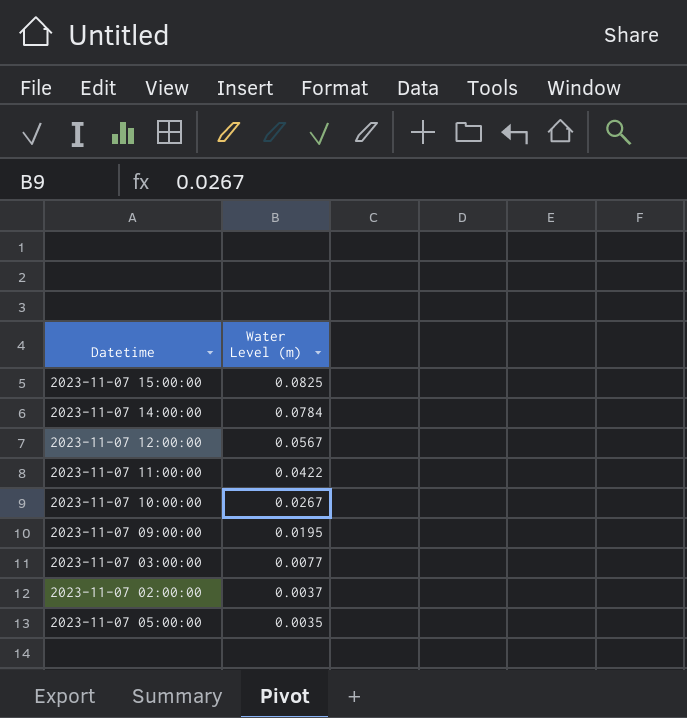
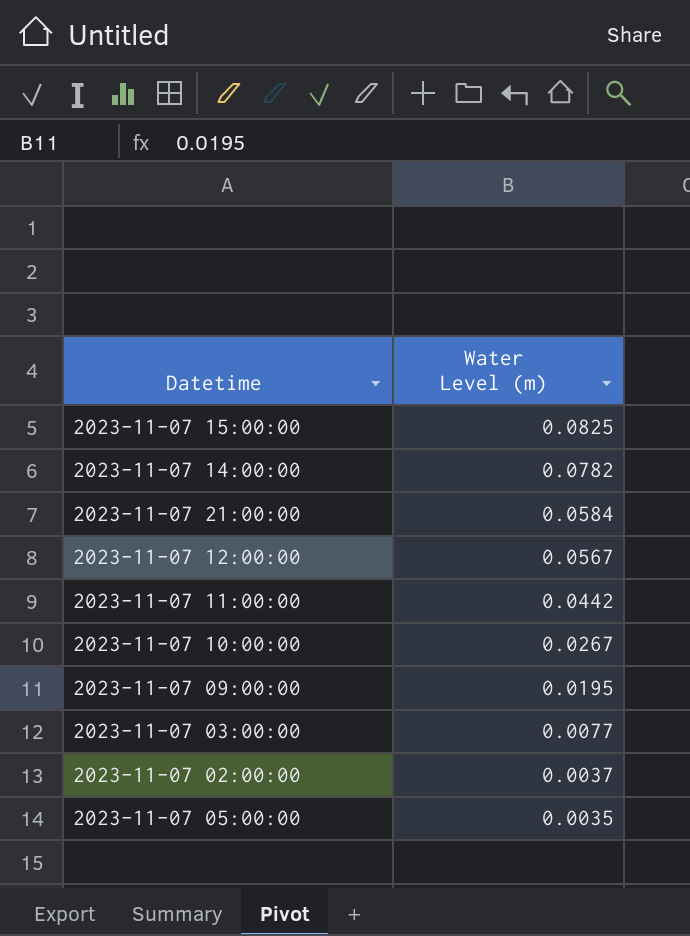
2023-11-07 14:00:00 | Water Level (m): 0.0784 -> 0.0782
row 2023-11-07 21:00:00: none -> 0.0584
2023-11-07 11:00:00 | Water Level (m): 0.0422 -> 0.0442

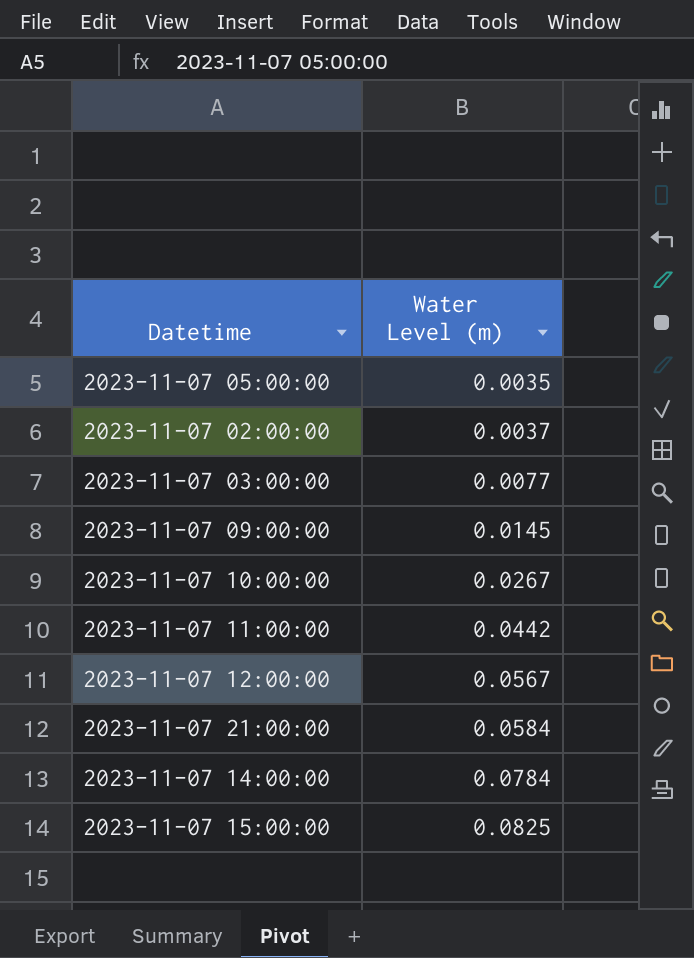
row order: Water Level (m) descending -> Water Level (m) ascending
2023-11-07 09:00:00 | Water Level (m): 0.0195 -> 0.0145
2023-11-07 14:00:00 | Water Level (m): 0.0782 -> 0.0784

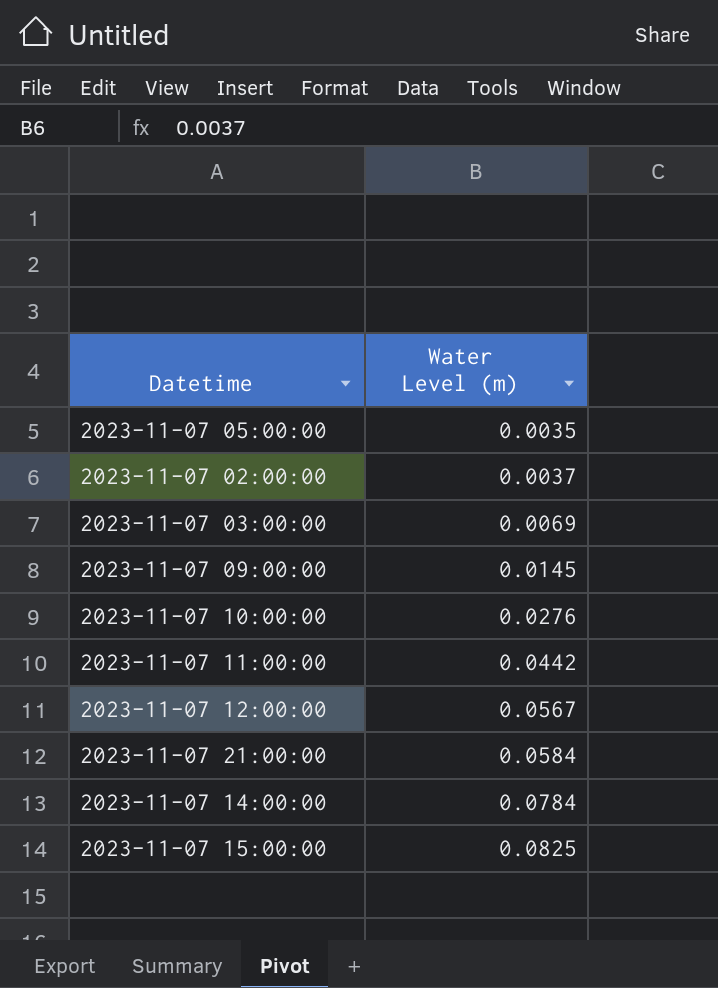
2023-11-07 03:00:00 | Water Level (m): 0.0077 -> 0.0069
2023-11-07 10:00:00 | Water Level (m): 0.0267 -> 0.0276

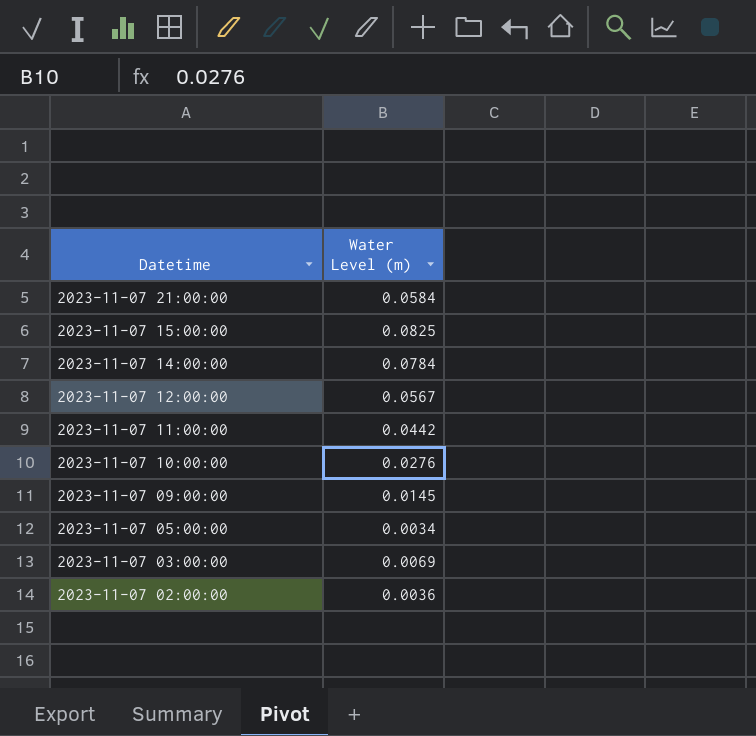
row order: Water Level (m) ascending -> Datetime descending
2023-11-07 05:00:00 | Water Level (m): 0.0035 -> 0.0034
2023-11-07 02:00:00 | Water Level (m): 0.0037 -> 0.0036

